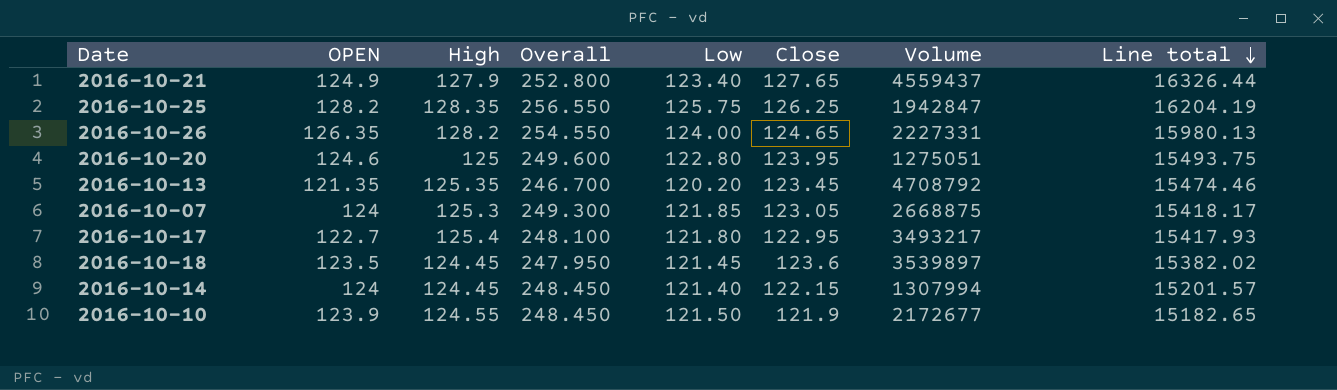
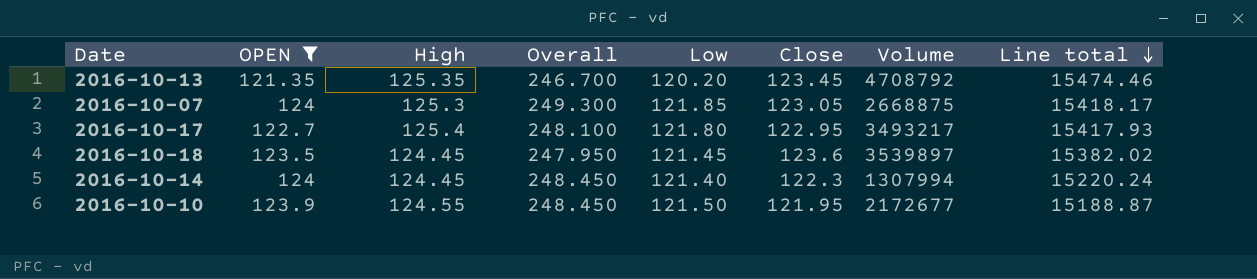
filter: none -> OPEN <= 124
2016-10-14 | Close: 122.15 -> 122.3
2016-10-14 | Line total: 15201.57 -> 15220.24
2016-10-10 | Close: 121.9 -> 121.95
2016-10-10 | Line total: 15182.65 -> 15188.87

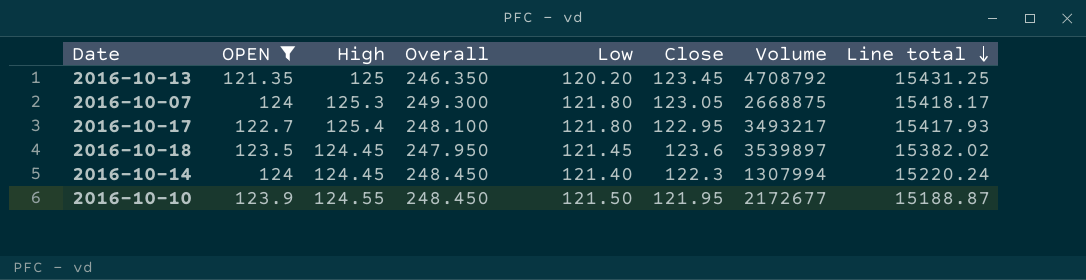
2016-10-13 | High: 125.35 -> 125
2016-10-13 | Overall: 246.700 -> 246.350
2016-10-13 | Line total: 15474.46 -> 15431.25
2016-10-07 | Low: 121.85 -> 121.80

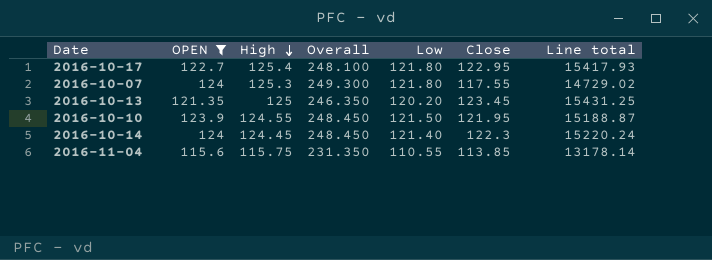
row order: Line total descending -> High descending
column Volume | position: 7 -> none
row 2016-10-18: 123.5 | 124.45 | 247.950 | 121.45 | 123.6 | 3539897 | 15382.02 -> none
2016-10-07 | Close: 123.05 -> 117.55
2016-10-07 | Line total: 15418.17 -> 14729.02
row 2016-11-04: none -> 115.6 | 115.75 | 231.350 | 110.55 | 113.85 | 13178.14

